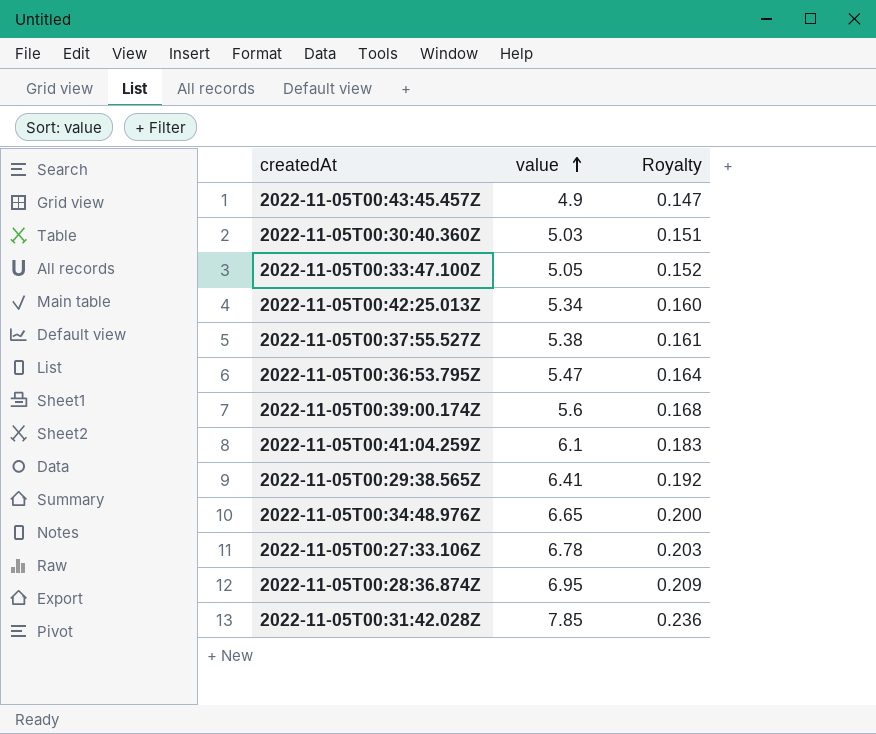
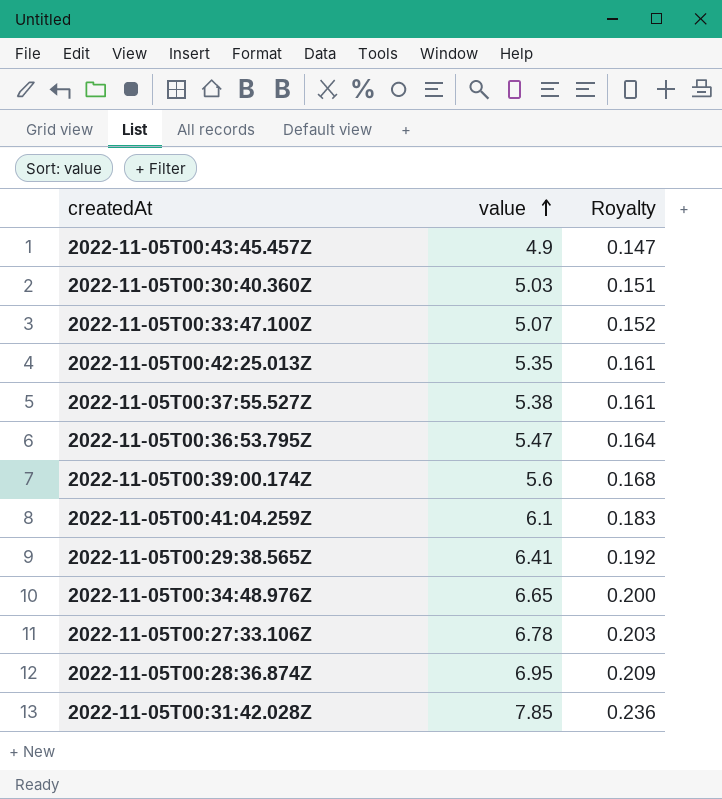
2022-11-05T00:33:47.100Z | value: 5.05 -> 5.07
2022-11-05T00:42:25.013Z | value: 5.34 -> 5.35
2022-11-05T00:42:25.013Z | Royalty: 0.160 -> 0.161

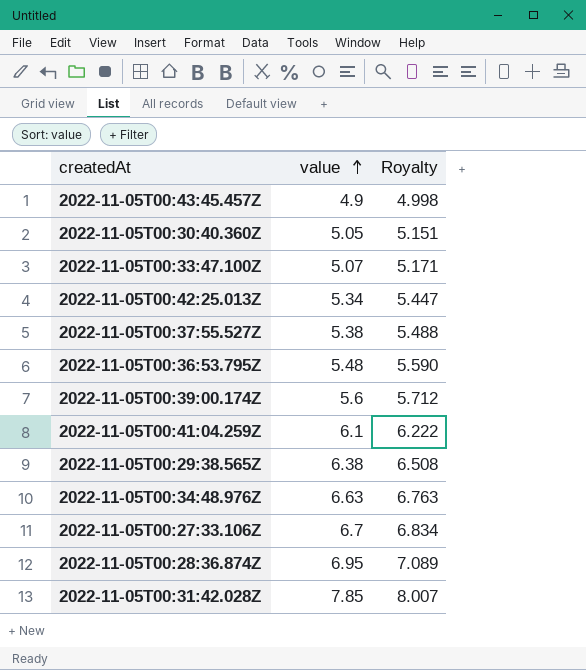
column Royalty | formula: [value] * 0.03 -> [value] * 1.02
2022-11-05T00:30:40.360Z | value: 5.03 -> 5.05
2022-11-05T00:42:25.013Z | value: 5.35 -> 5.34
2022-11-05T00:36:53.795Z | value: 5.47 -> 5.48
2022-11-05T00:29:38.565Z | value: 6.41 -> 6.38
2022-11-05T00:34:48.976Z | value: 6.65 -> 6.63
2022-11-05T00:27:33.106Z | value: 6.78 -> 6.7

